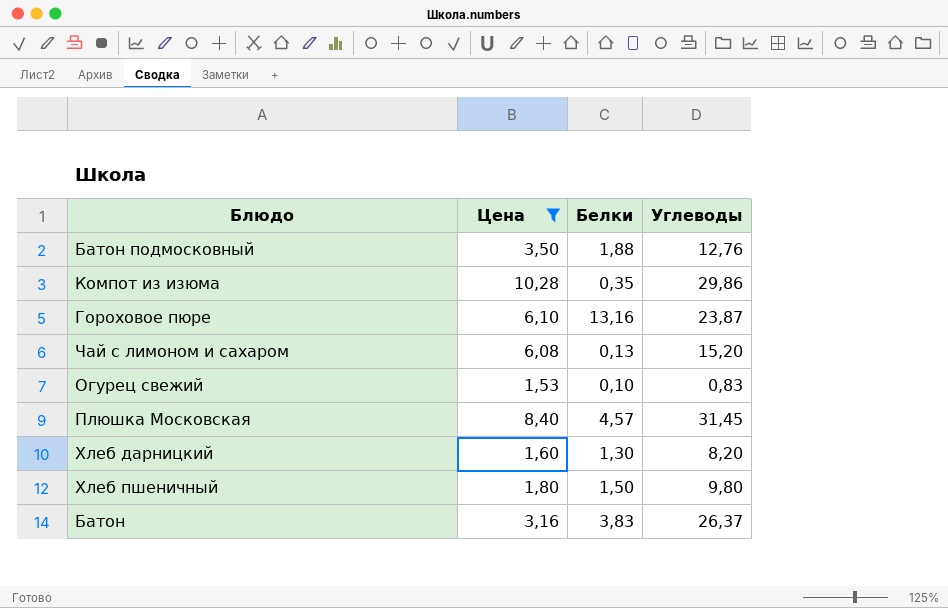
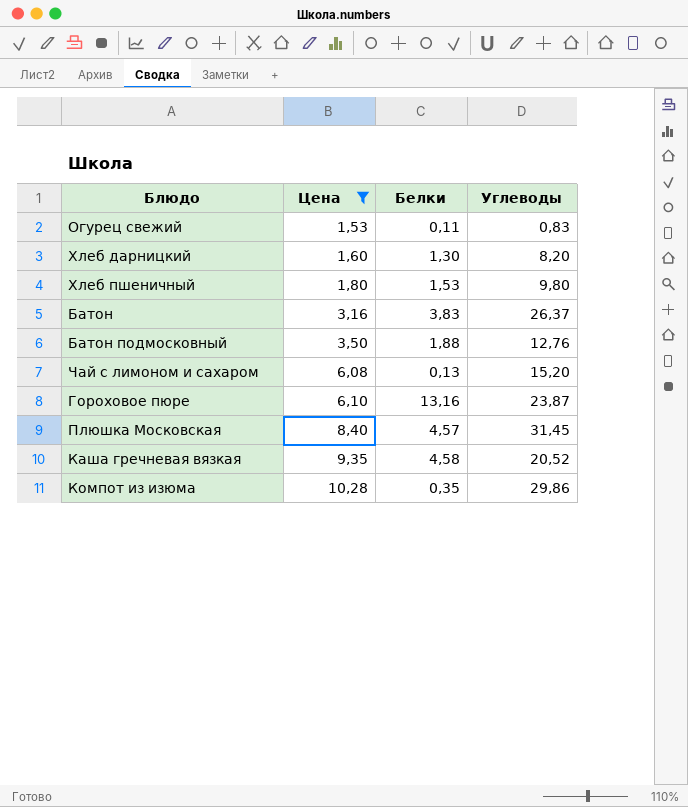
row order: none -> Цена ascending
Огурец свежий | Белки: 0,10 -> 0,11
Хлеб пшеничный | Белки: 1,50 -> 1,53
row Каша гречневая вязкая: none -> 9,35 | 4,58 | 20,52

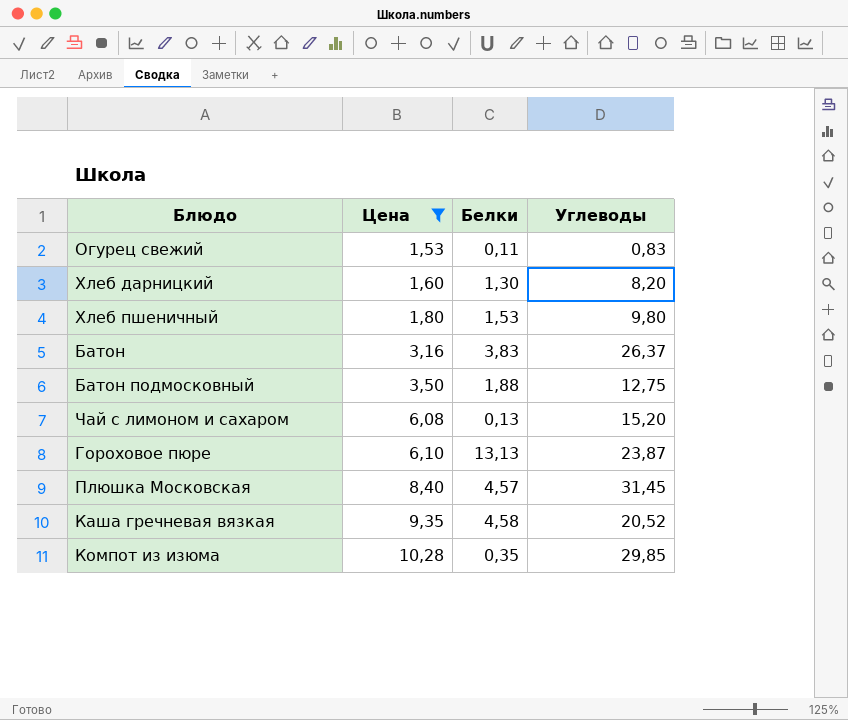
Батон подмосковный | Углеводы: 12,76 -> 12,75
Гороховое пюре | Белки: 13,16 -> 13,13
Компот из изюма | Углеводы: 29,86 -> 29,85

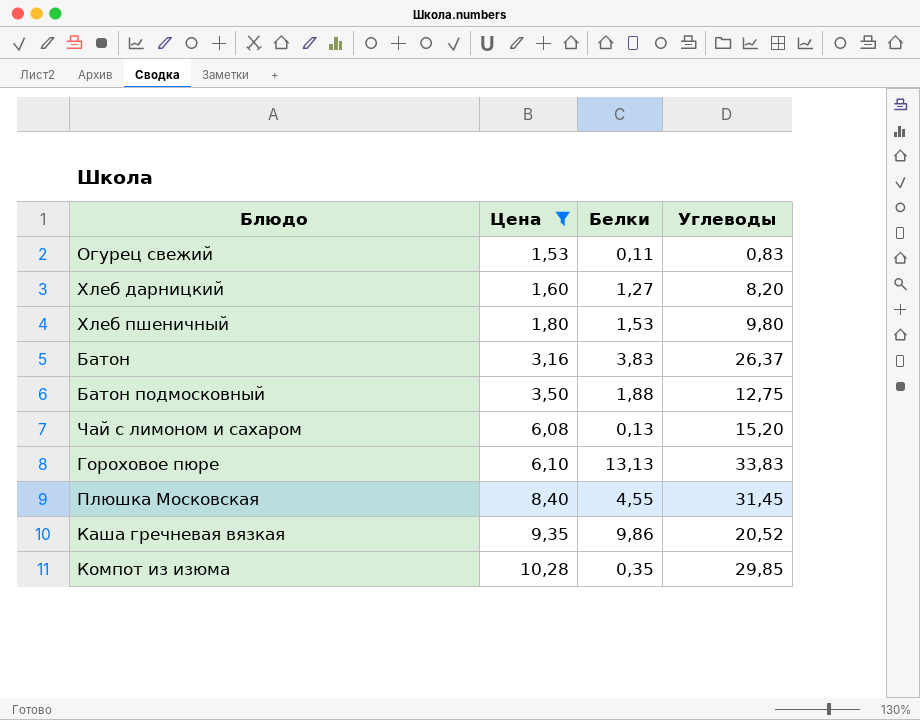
Хлеб дарницкий | Белки: 1,30 -> 1,27
Гороховое пюре | Углеводы: 23,87 -> 33,83
Плюшка Московская | Белки: 4,57 -> 4,55
Каша гречневая вязкая | Белки: 4,58 -> 9,86

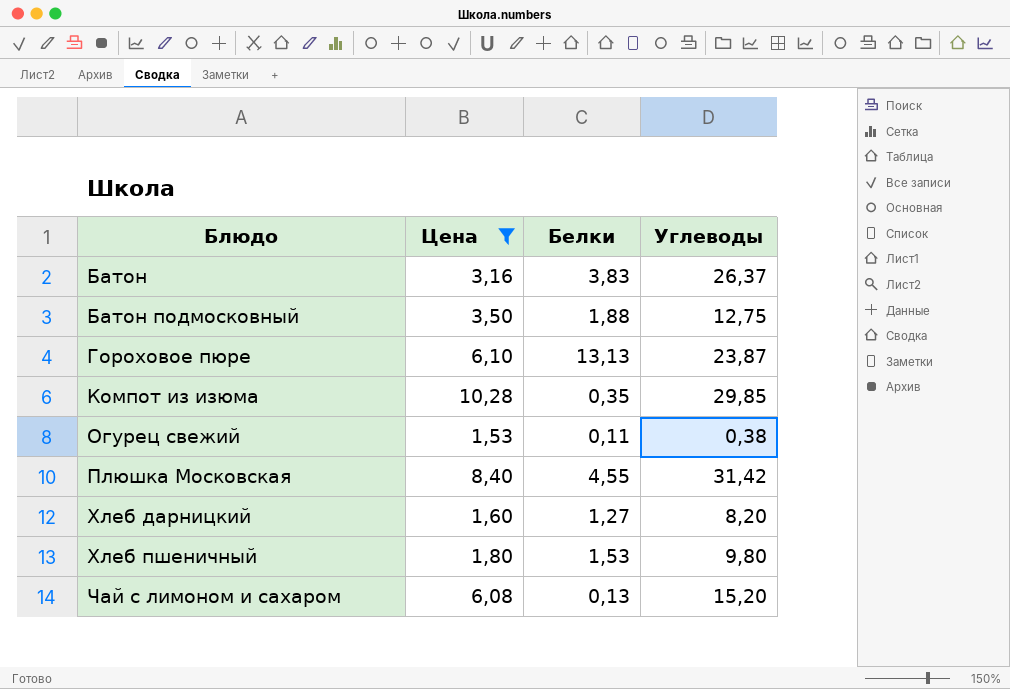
row order: Цена ascending -> Блюдо ascending
row Каша гречневая вязкая: 9,35 | 9,86 | 20,52 -> none
Гороховое пюре | Углеводы: 33,83 -> 23,87
Огурец свежий | Углеводы: 0,83 -> 0,38
Плюшка Московская | Углеводы: 31,45 -> 31,42

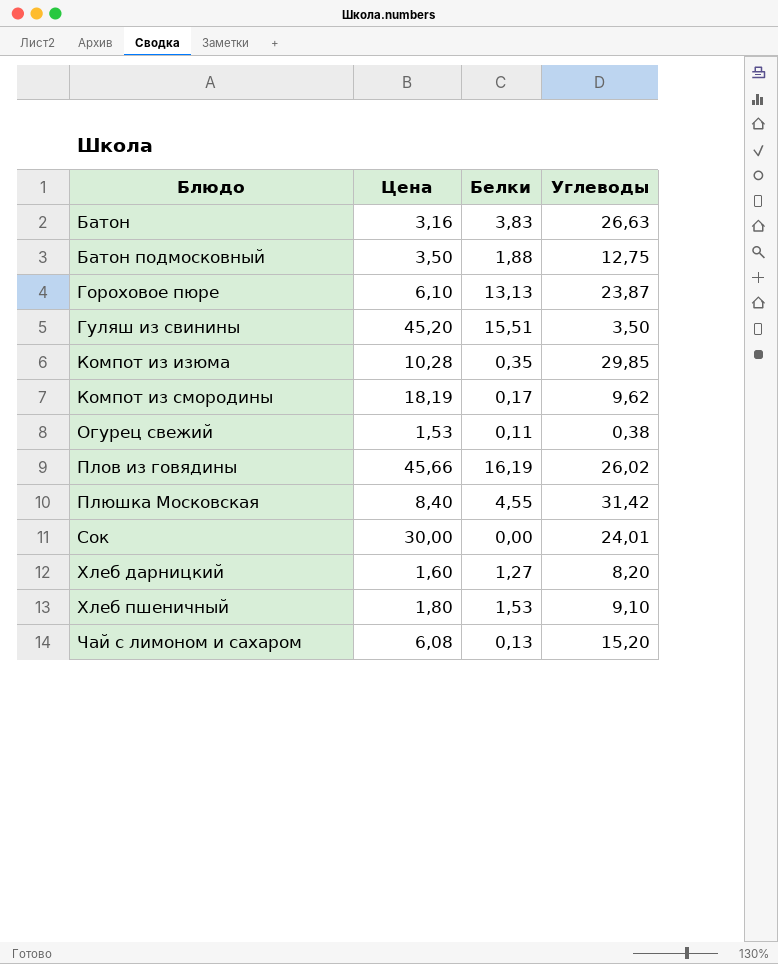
filter: Цена <= 10,28 -> none
Батон | Углеводы: 26,37 -> 26,63
Хлеб пшеничный | Углеводы: 9,80 -> 9,10

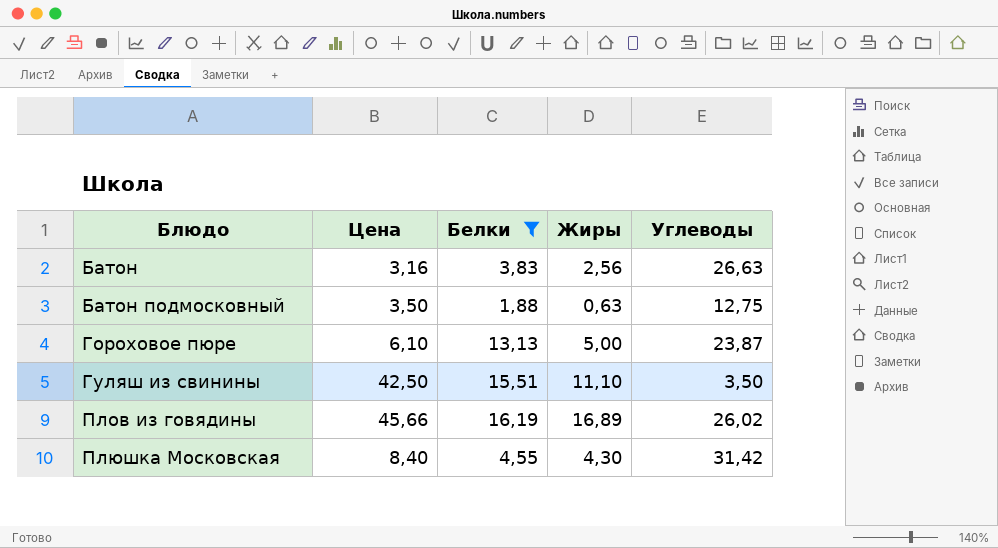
filter: none -> Белки >= 1,88
column Жиры | position: none -> 4
Гуляш из свинины | Цена: 45,20 -> 42,50

